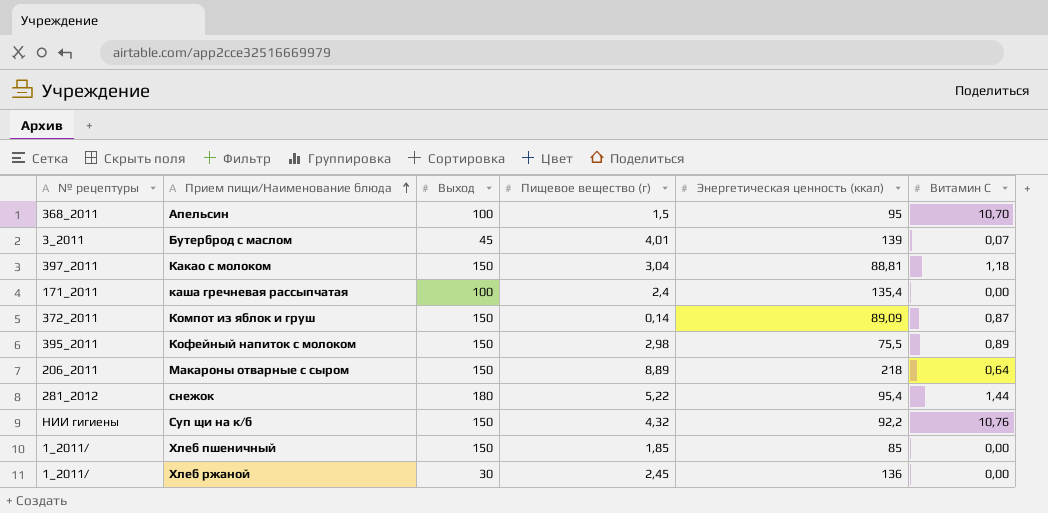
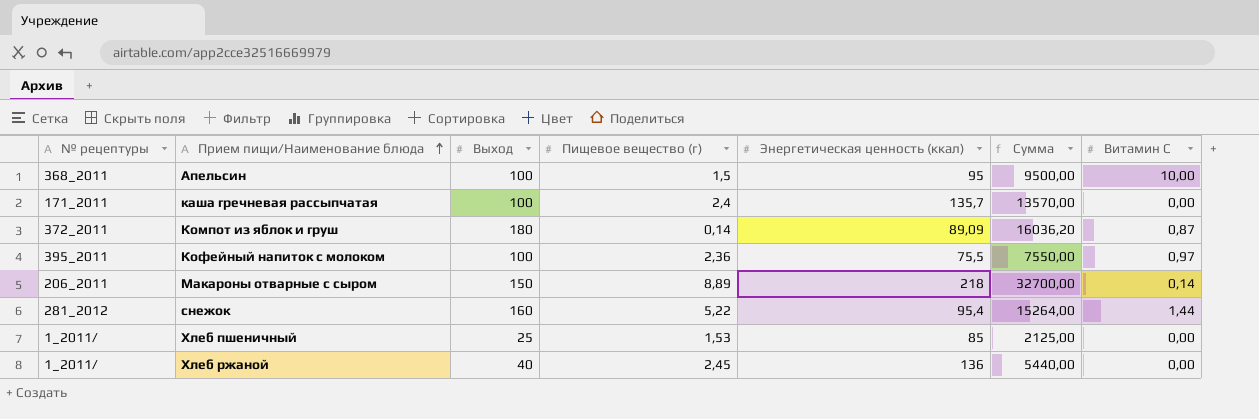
column Сумма | formula: none -> [Выход] * [Энергетическая ценность (ккал)]
row Бутерброд с маслом: 3_2011 | 45 | 4,01 | 139 | 0,07 -> none
row Какао с молоком: 397_2011 | 150 | 3,04 | 88,81 | 1,18 -> none
row Суп щи на к/б: НИИ гигиены | 150 | 4,32 | 92,2 | 10,76 -> none
Апельсин | Витамин С: 10,70 -> 10,00
каша гречневая рассыпчатая | Энергетическая ценность (ккал): 135,4 -> 135,7
Компот из яблок и груш | Выход: 150 -> 180
Кофейный напиток с молоком | Выход: 150 -> 100
Кофейный напиток с молоком | Пищевое вещество (г): 2,98 -> 2,36
Кофейный напиток с молоком | Витамин С: 0,89 -> 0,97
Макароны отварные с сыром | Витамин С: 0,64 -> 0,14
снежок | Выход: 180 -> 160
Хлеб пшеничный | Выход: 150 -> 25
Хлеб пшеничный | Пищевое вещество (г): 1,85 -> 1,53
Хлеб ржаной | Выход: 30 -> 40

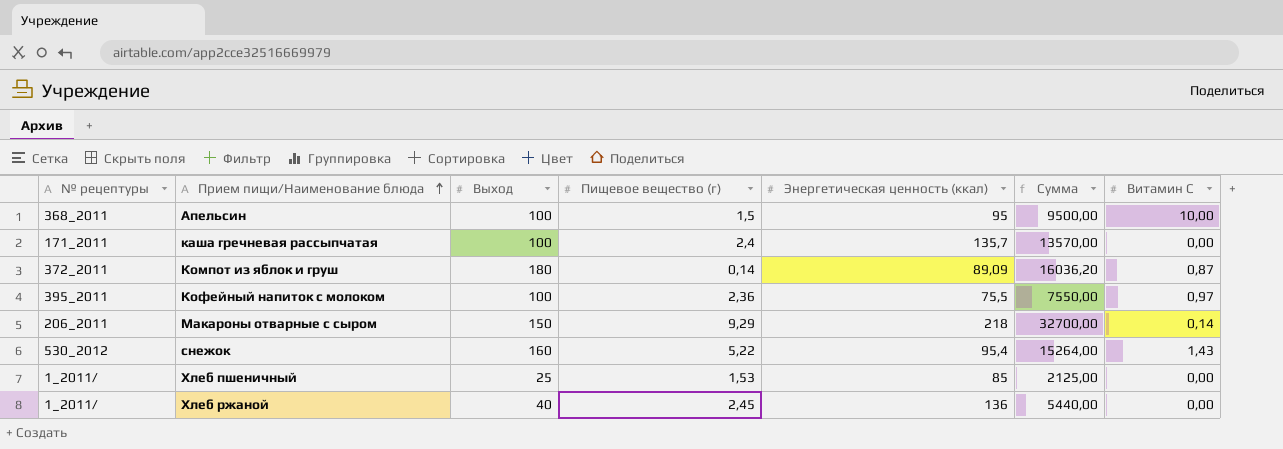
Макароны отварные с сыром | Пищевое вещество (г): 8,89 -> 9,29
снежок | № рецептуры: 281_2012 -> 530_2012
снежок | Витамин С: 1,44 -> 1,43

